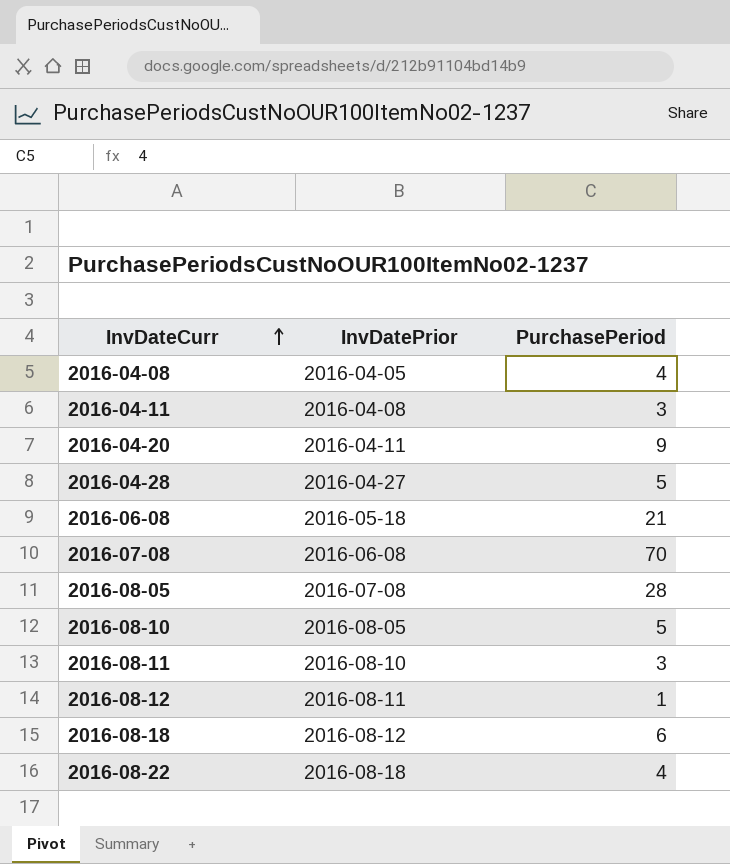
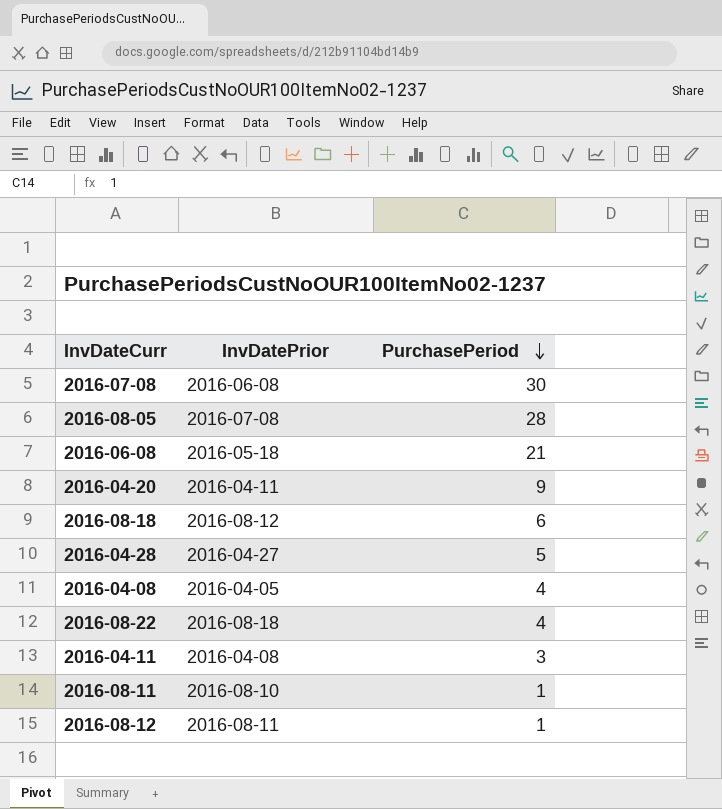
row order: InvDateCurr ascending -> PurchasePeriod descending
row 2016-08-10: 2016-08-05 | 5 -> none
2016-07-08 | PurchasePeriod: 70 -> 30
2016-08-11 | PurchasePeriod: 3 -> 1

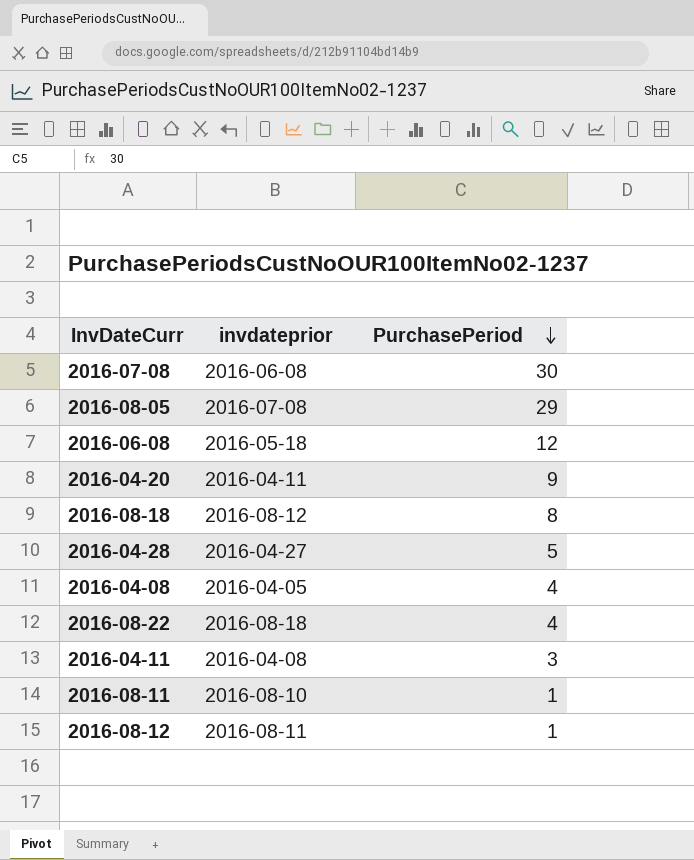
column name: InvDatePrior -> invdateprior
2016-08-05 | PurchasePeriod: 28 -> 29
2016-06-08 | PurchasePeriod: 21 -> 12
2016-08-18 | PurchasePeriod: 6 -> 8

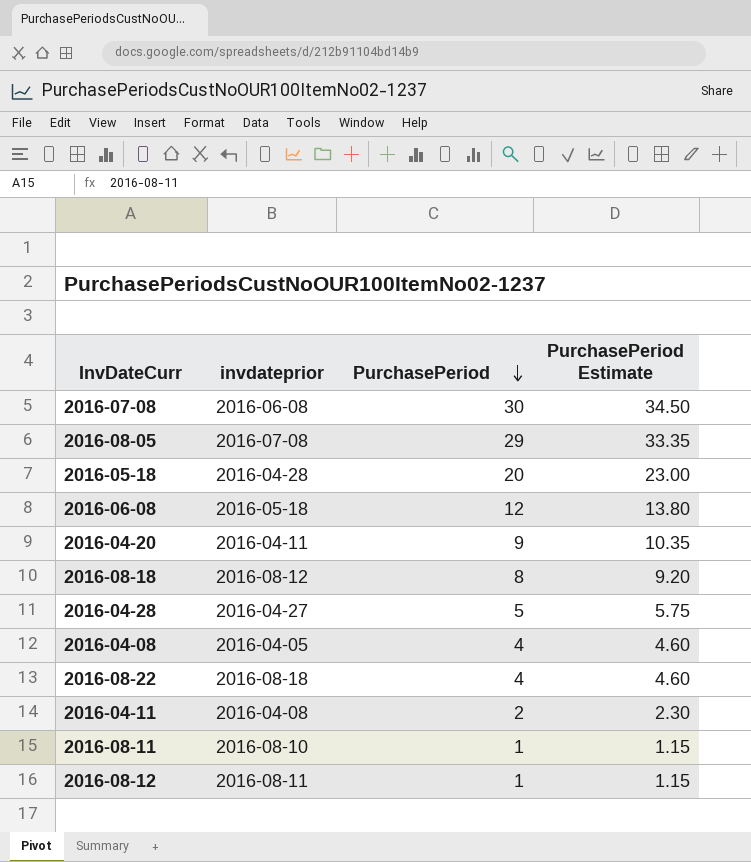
column PurchasePeriod Estimate | formula: none -> [PurchasePeriod] * 1.15
row 2016-05-18: none -> 2016-04-28 | 20 | 23.00
2016-04-11 | PurchasePeriod: 3 -> 2

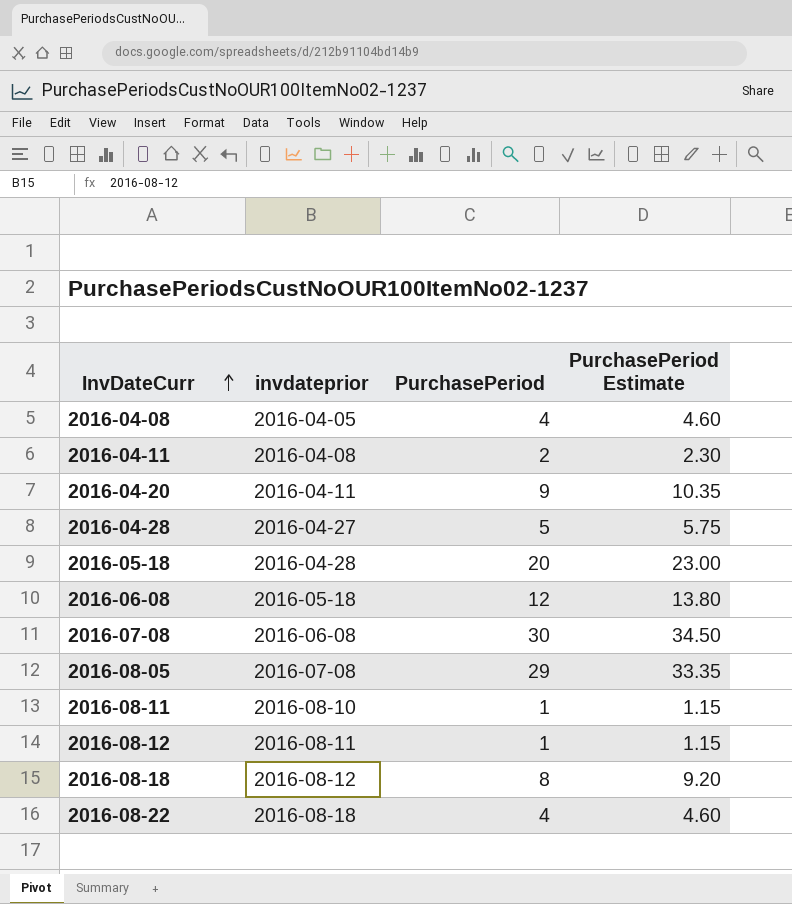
row order: PurchasePeriod descending -> InvDateCurr ascending

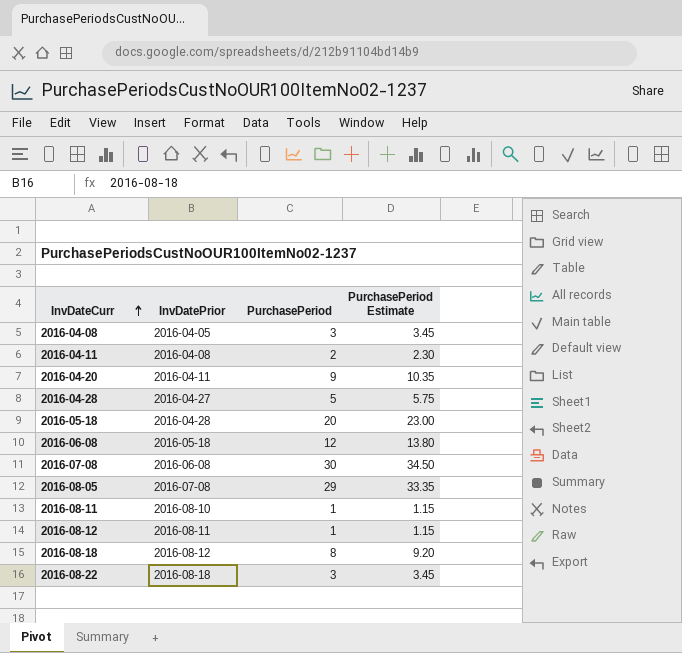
column name: invdateprior -> InvDatePrior
2016-04-08 | PurchasePeriod: 4 -> 3
2016-04-08 | PurchasePeriod Estimate: 4.60 -> 3.45
2016-08-22 | PurchasePeriod: 4 -> 3
2016-08-22 | PurchasePeriod Estimate: 4.60 -> 3.45

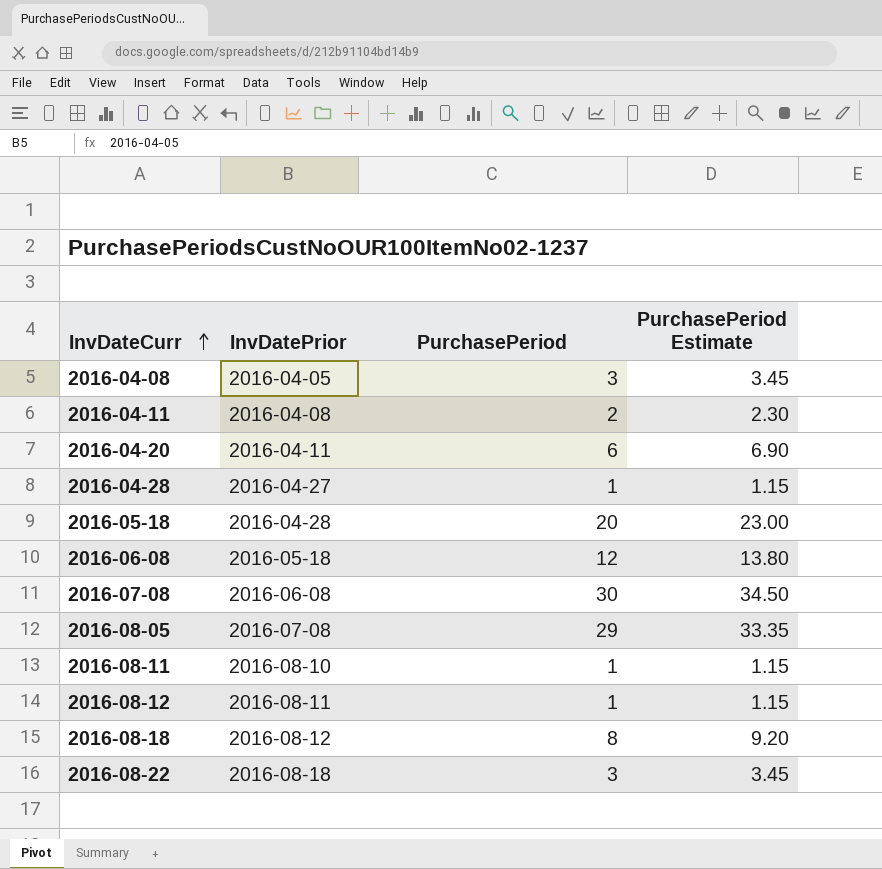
2016-04-20 | PurchasePeriod: 9 -> 6
2016-04-20 | PurchasePeriod Estimate: 10.35 -> 6.90
2016-04-28 | PurchasePeriod: 5 -> 1
2016-04-28 | PurchasePeriod Estimate: 5.75 -> 1.15

